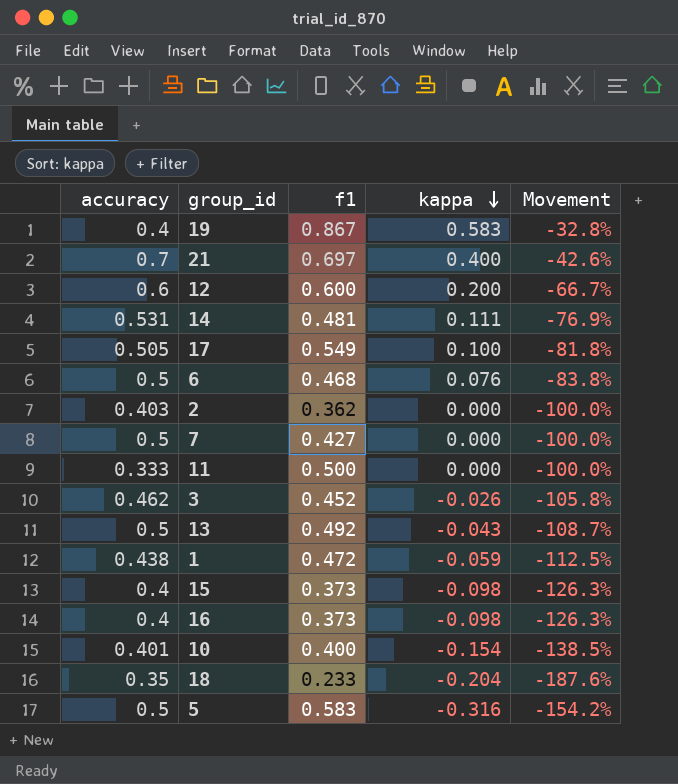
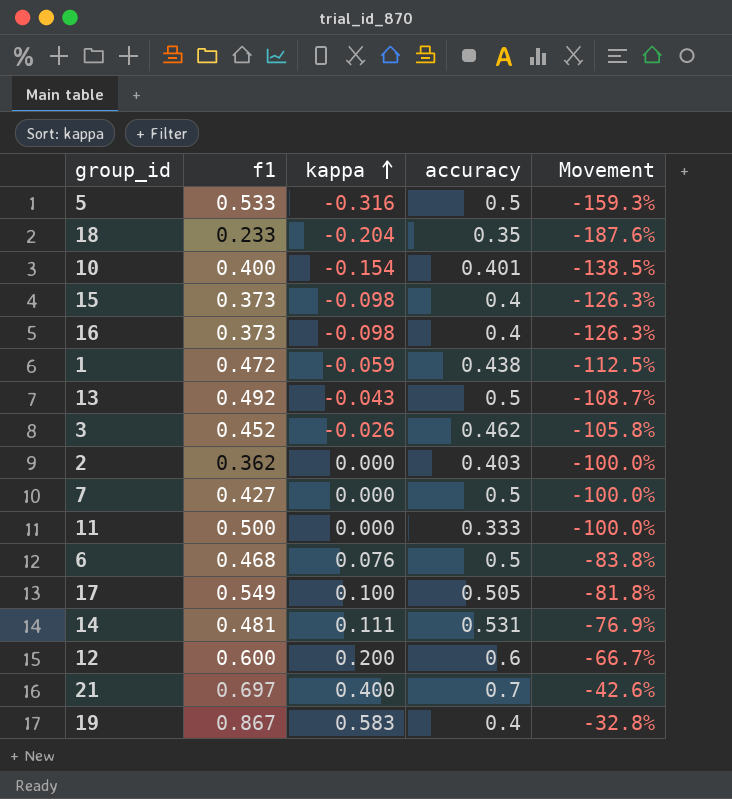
row order: kappa descending -> kappa ascending
column accuracy | position: 1 -> 4
5 | f1: 0.583 -> 0.533
5 | Movement: -154.2% -> -159.3%

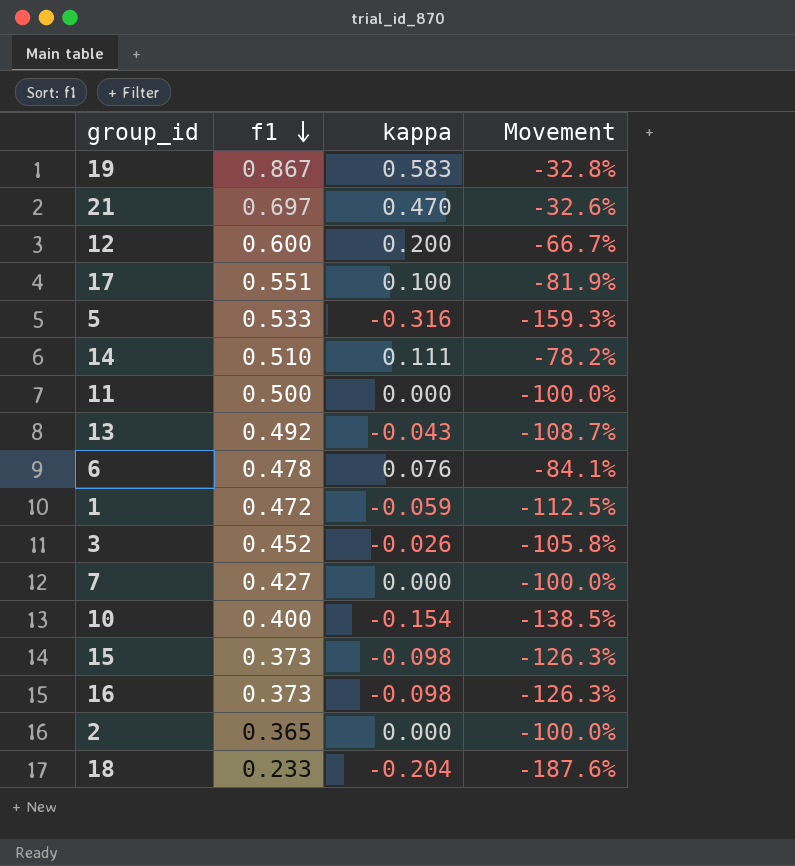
row order: kappa ascending -> f1 descending
column accuracy | position: 4 -> none
21 | kappa: 0.400 -> 0.470
21 | Movement: -42.6% -> -32.6%
17 | f1: 0.549 -> 0.551
17 | Movement: -81.8% -> -81.9%
14 | f1: 0.481 -> 0.510
14 | Movement: -76.9% -> -78.2%
6 | f1: 0.468 -> 0.478
6 | Movement: -83.8% -> -84.1%
2 | f1: 0.362 -> 0.365

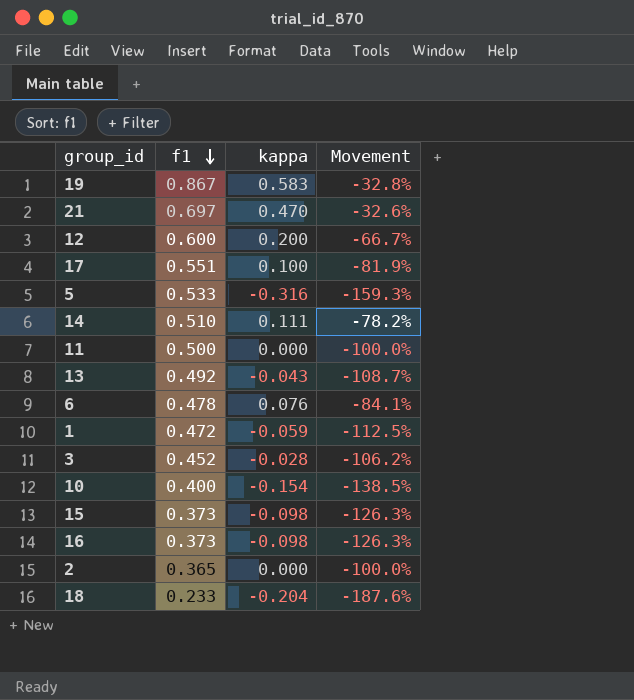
row 7: 0.427 | 0.000 | -100.0% -> none
3 | kappa: -0.026 -> -0.028
3 | Movement: -105.8% -> -106.2%

